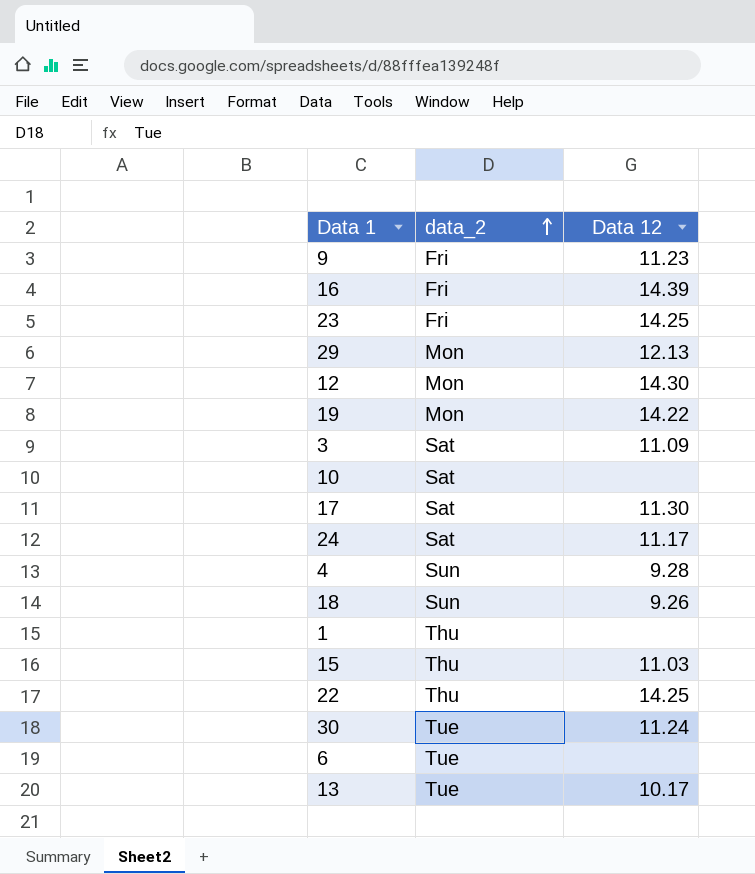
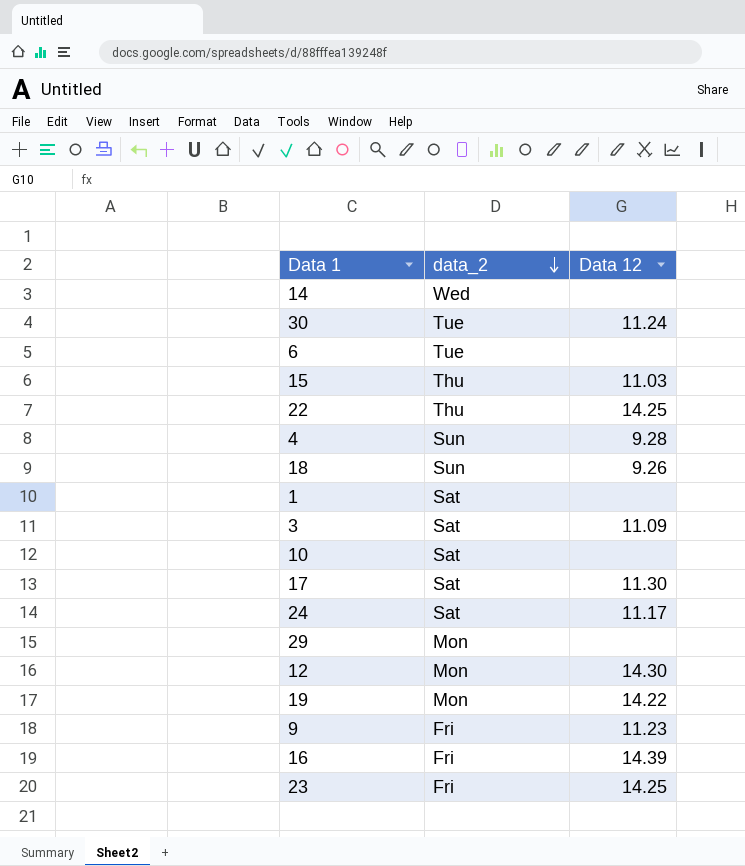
row order: data_2 ascending -> data_2 descending
row 13: Tue | 10.17 -> none
row 14: none -> Wed | none
1 | data_2: Thu -> Sat
29 | Data 12: 12.13 -> none

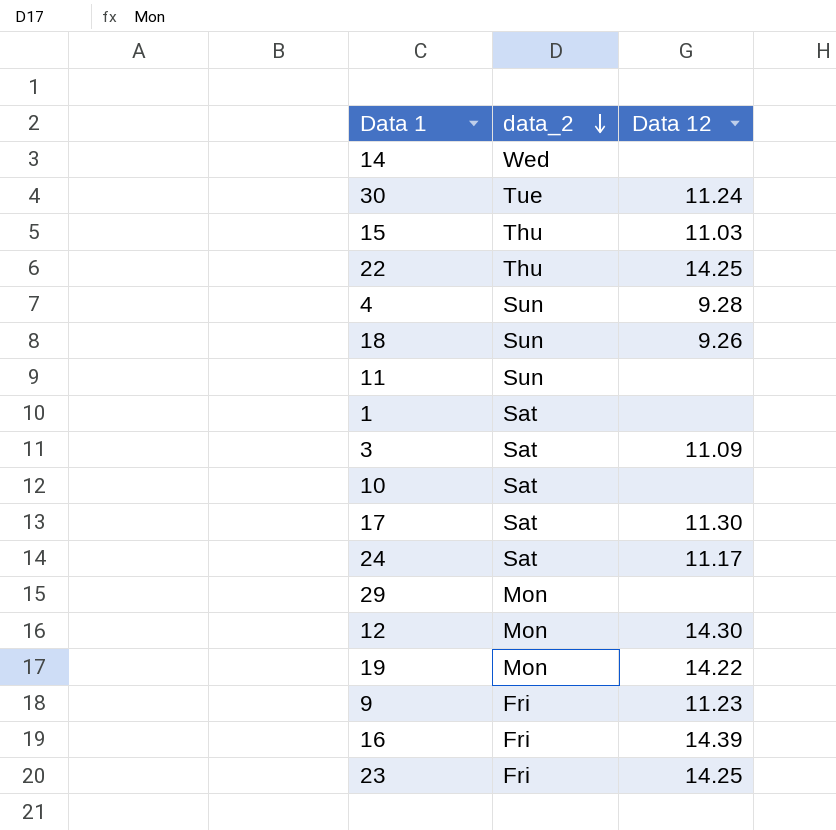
row 6: Tue | none -> none
row 11: none -> Sun | none

